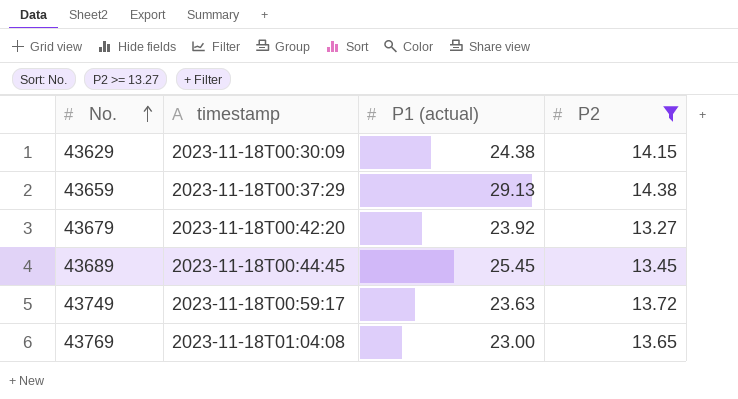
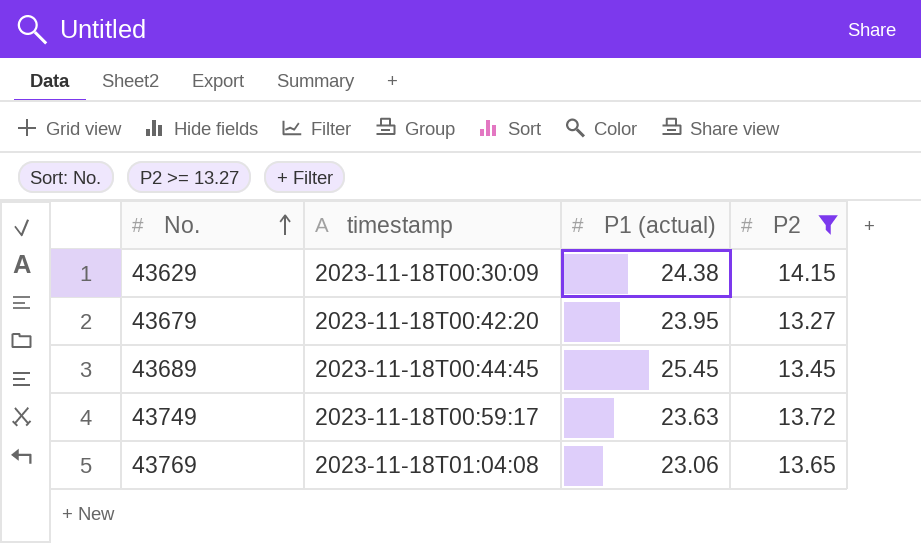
row 43659: 2023-11-18T00:37:29 | 29.13 | 14.38 -> none
43679 | P1 (actual): 23.92 -> 23.95
43769 | P1 (actual): 23.00 -> 23.06

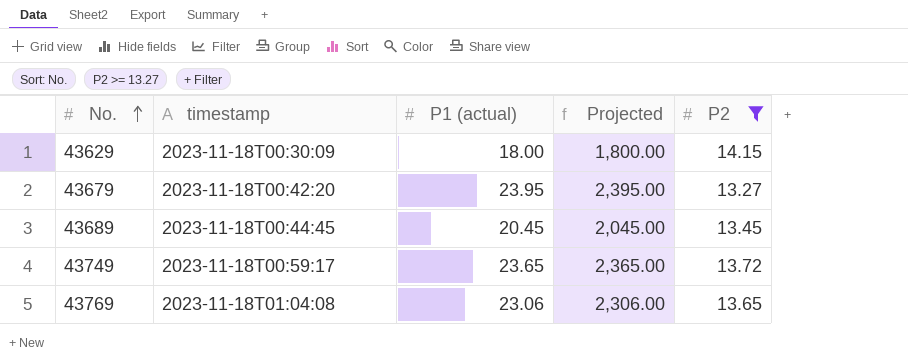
column Projected | formula: none -> [P1 (actual)] * 100
43629 | P1 (actual): 24.38 -> 18.00
43689 | P1 (actual): 25.45 -> 20.45
43749 | P1 (actual): 23.63 -> 23.65

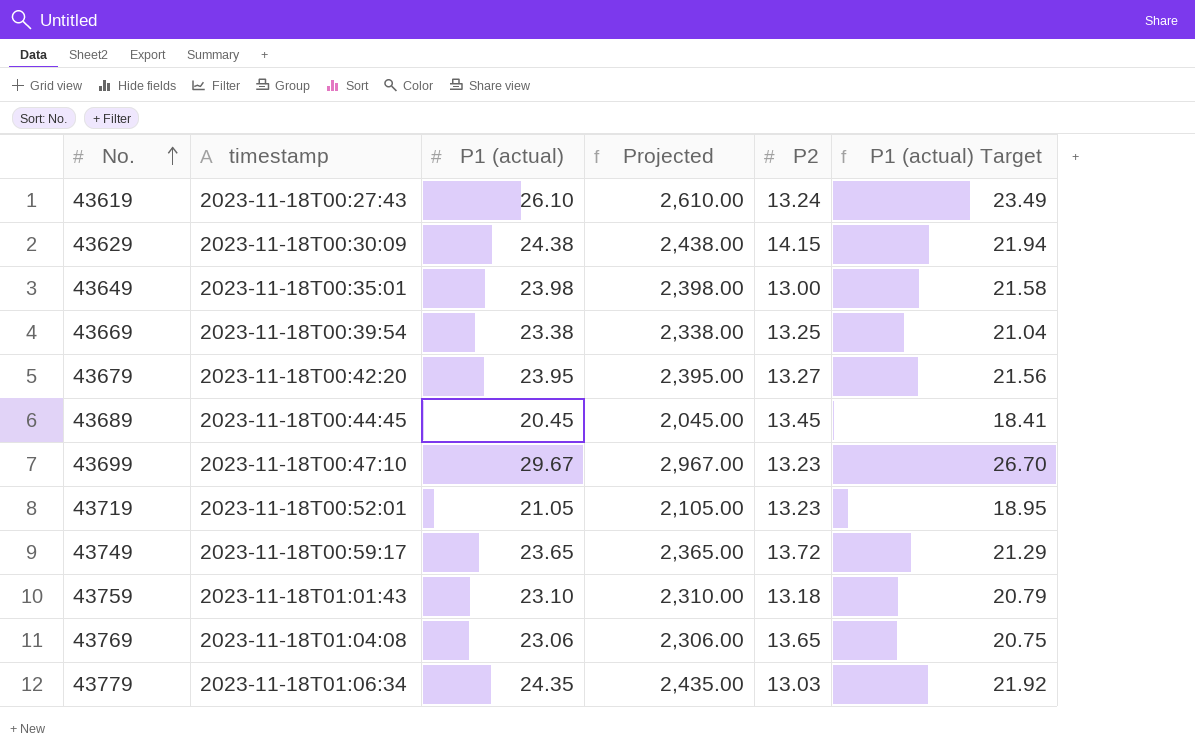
filter: P2 >= 13.27 -> none
column P1 (actual) Target | formula: none -> [P1 (actual)] * 0.9
43629 | P1 (actual): 18.00 -> 24.38
43629 | Projected: 1,800.00 -> 2,438.00

